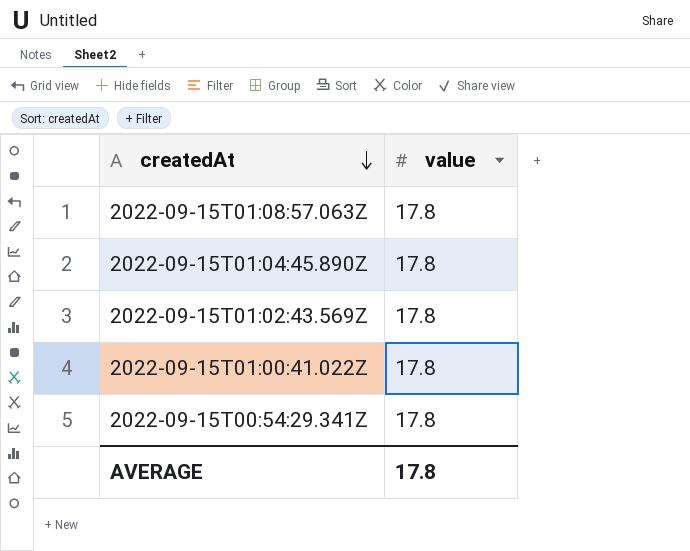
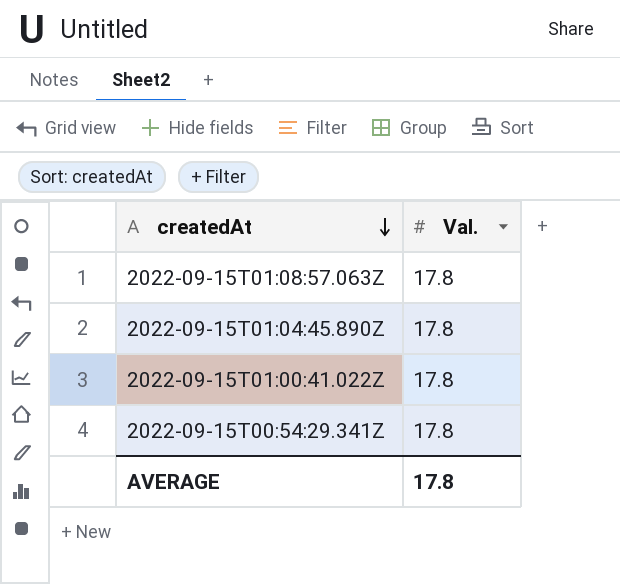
column name: value -> Val.
row 2022-09-15T01:02:43.569Z: 17.8 -> none

